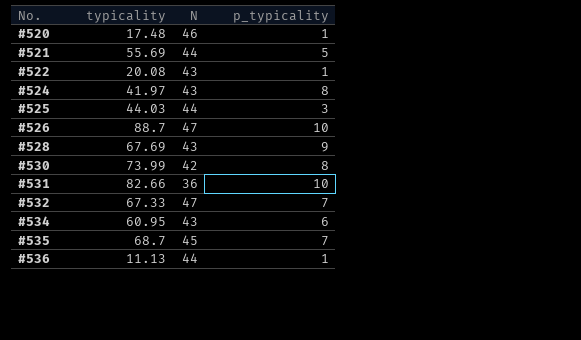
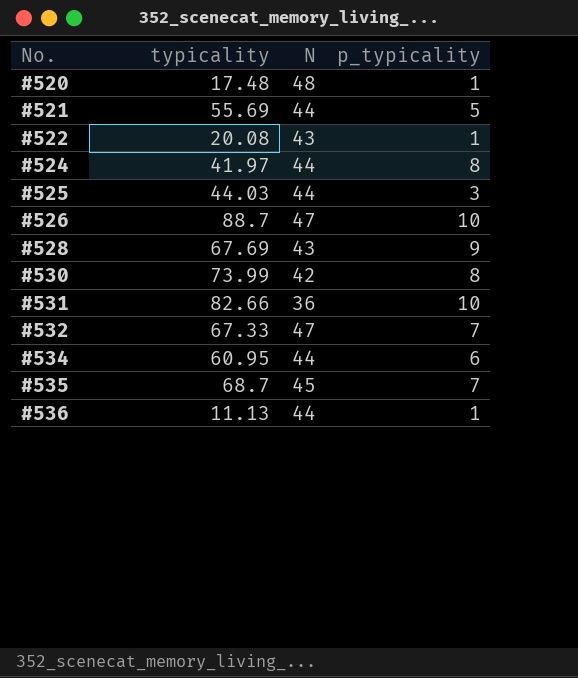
#520 | N: 46 -> 48
#524 | N: 43 -> 44
#534 | N: 43 -> 44

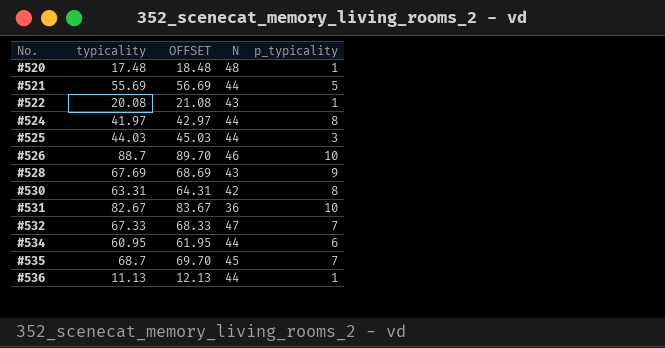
column OFFSET | formula: none -> [typicality] + 1
#526 | N: 47 -> 46
#530 | typicality: 73.99 -> 63.31
#531 | typicality: 82.66 -> 82.67

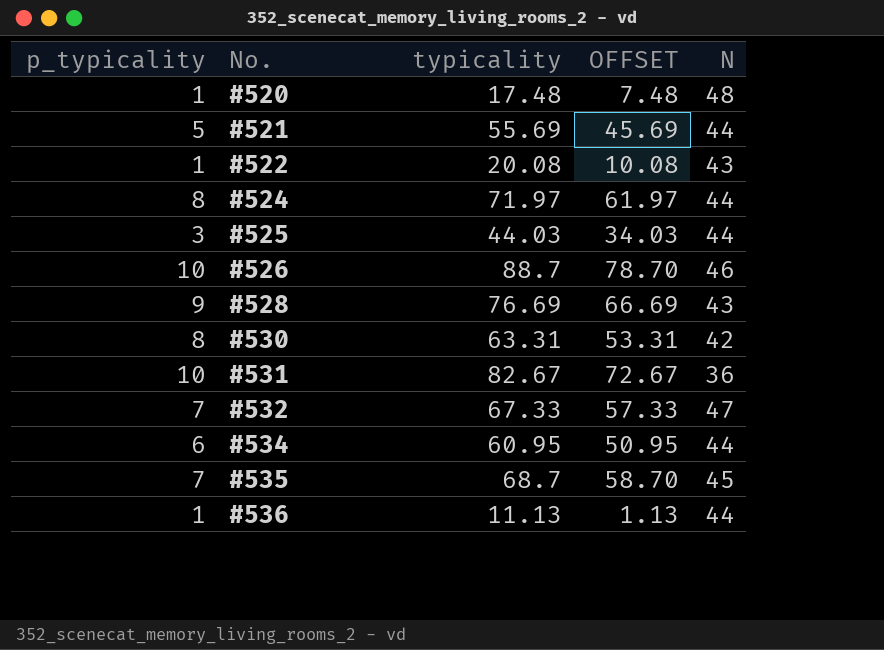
column p_typicality | position: 5 -> 1
column OFFSET | formula: [typicality] + 1 -> [typicality] - 10
#524 | typicality: 41.97 -> 71.97
#528 | typicality: 67.69 -> 76.69

